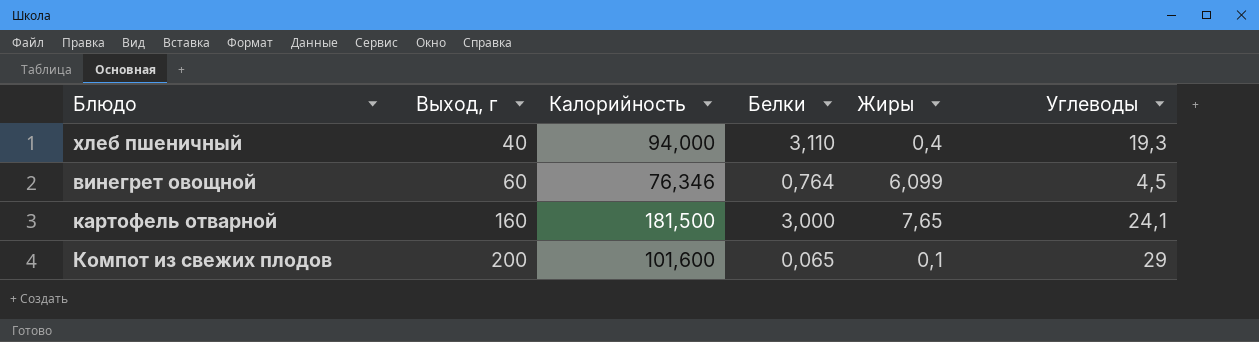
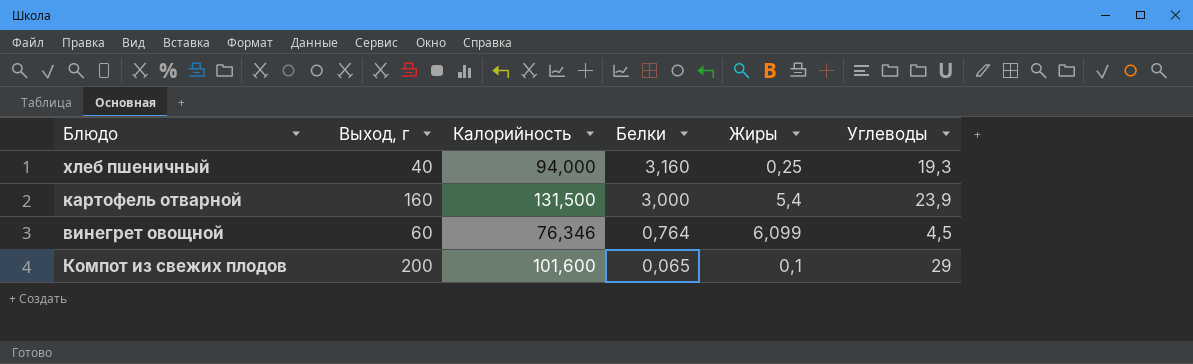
row order: Выход, г ascending -> Белки descending
хлеб пшеничный | Белки: 3,110 -> 3,160
хлеб пшеничный | Жиры: 0,4 -> 0,25
картофель отварной | Калорийность: 181,500 -> 131,500
картофель отварной | Жиры: 7,65 -> 5,4
картофель отварной | Углеводы: 24,1 -> 23,9

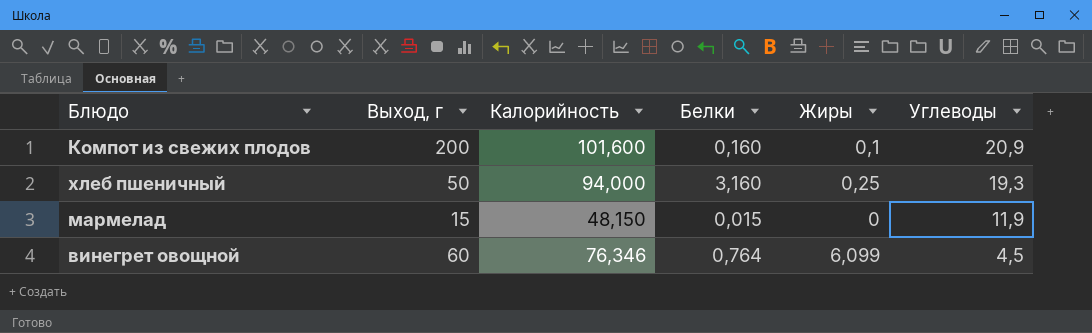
row order: Белки descending -> Углеводы descending
row картофель отварной: 160 | 131,500 | 3,000 | 5,4 | 23,9 -> none
Компот из свежих плодов | Белки: 0,065 -> 0,160
Компот из свежих плодов | Углеводы: 29 -> 20,9
хлеб пшеничный | Выход, г: 40 -> 50
row мармелад: none -> 15 | 48,150 | 0,015 | 0 | 11,9

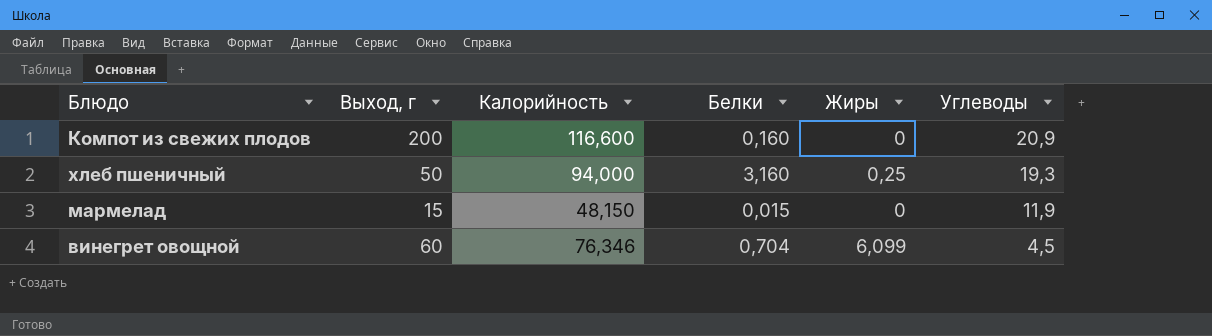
Компот из свежих плодов | Калорийность: 101,600 -> 116,600
Компот из свежих плодов | Жиры: 0,1 -> 0
винегрет овощной | Белки: 0,764 -> 0,704

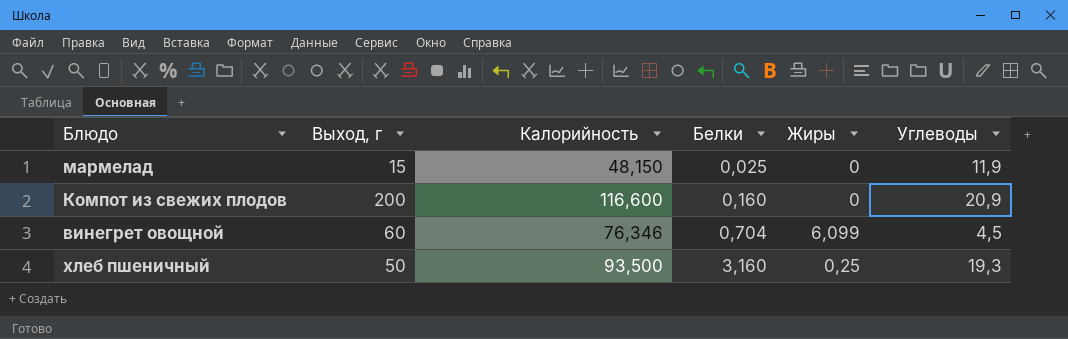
row order: Углеводы descending -> Белки ascending
мармелад | Белки: 0,015 -> 0,025
хлеб пшеничный | Калорийность: 94,000 -> 93,500

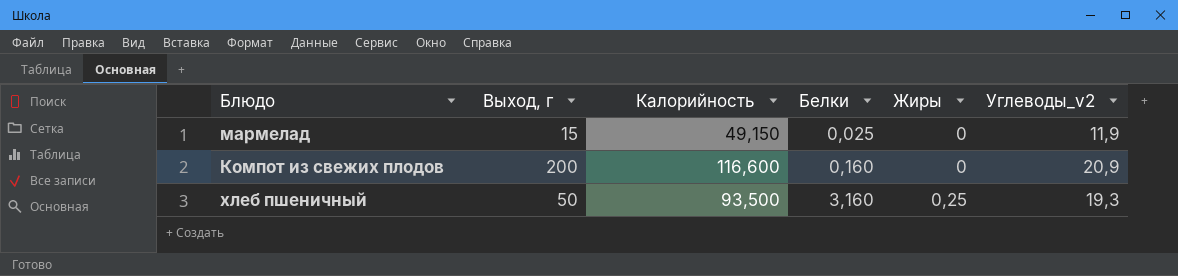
column name: Углеводы -> Углеводы_v2
row винегрет овощной: 60 | 76,346 | 0,704 | 6,099 | 4,5 -> none
мармелад | Калорийность: 48,150 -> 49,150

